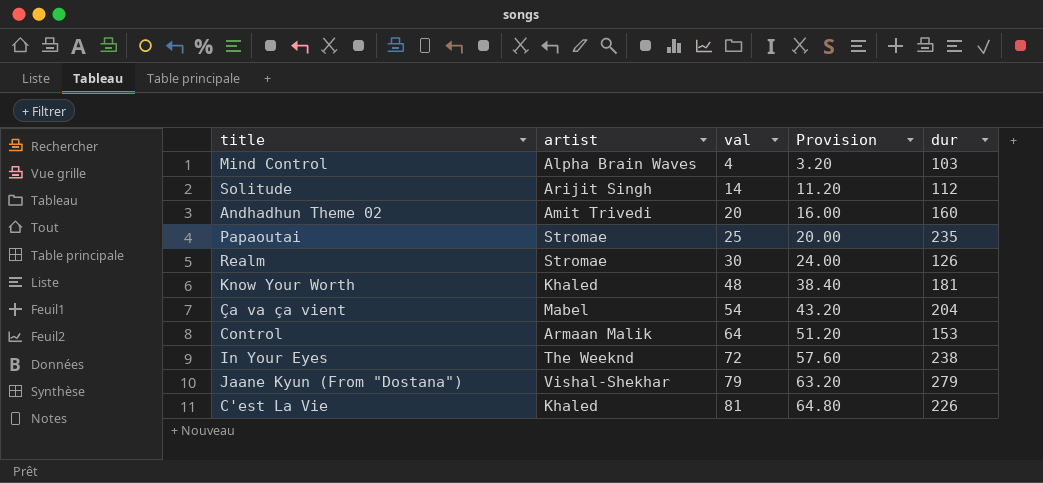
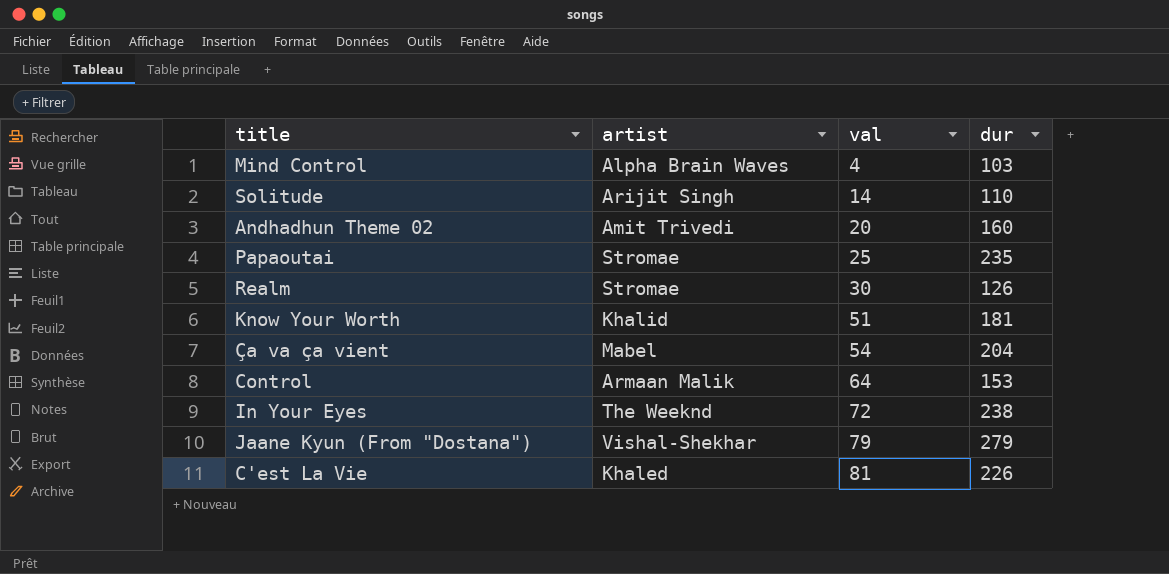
column Provision | formula: [val] * 0.8 -> none
Solitude | dur: 112 -> 110
Know Your Worth | artist: Khaled -> Khalid
Know Your Worth | val: 48 -> 51

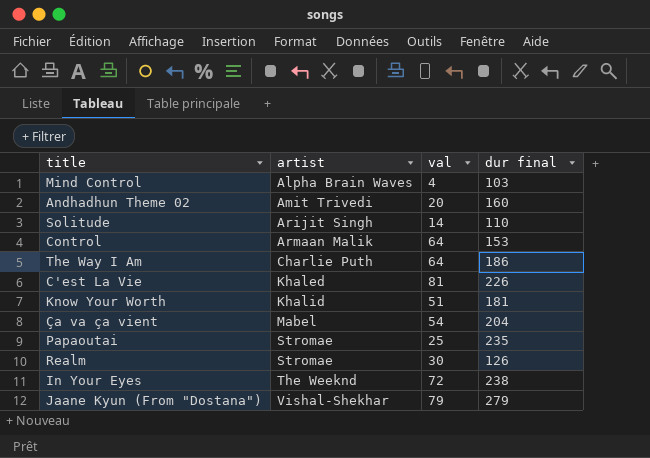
row order: val ascending -> artist ascending
column name: dur -> dur final
row The Way I Am: none -> Charlie Puth | 64 | 186

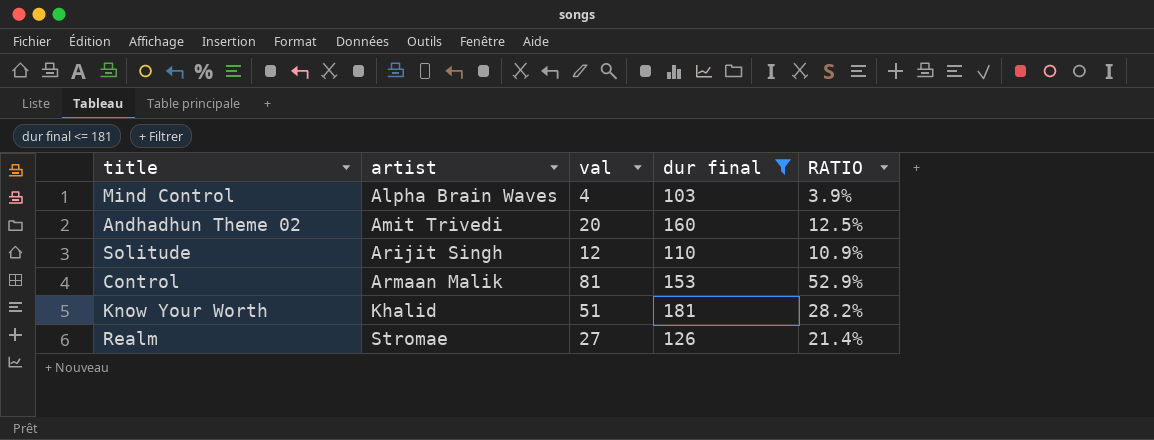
filter: none -> dur final <= 181
column RATIO | formula: none -> [val] / [dur final]
Solitude | val: 14 -> 12
Control | val: 64 -> 81
Realm | val: 30 -> 27

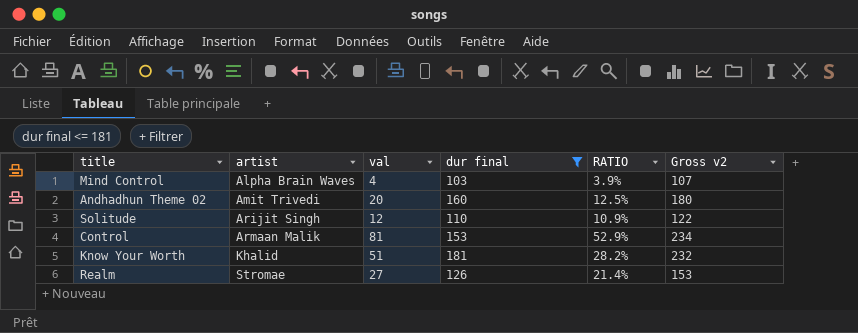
column Gross v2 | formula: none -> [val] + [dur final]

